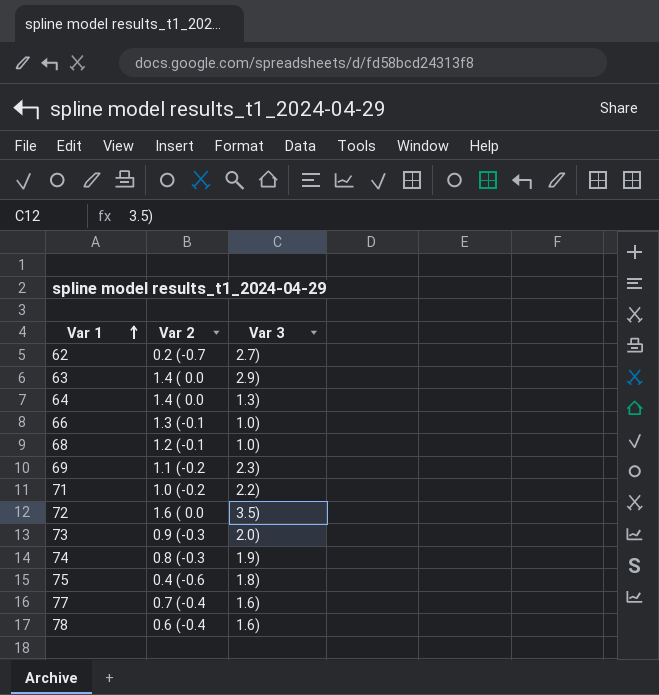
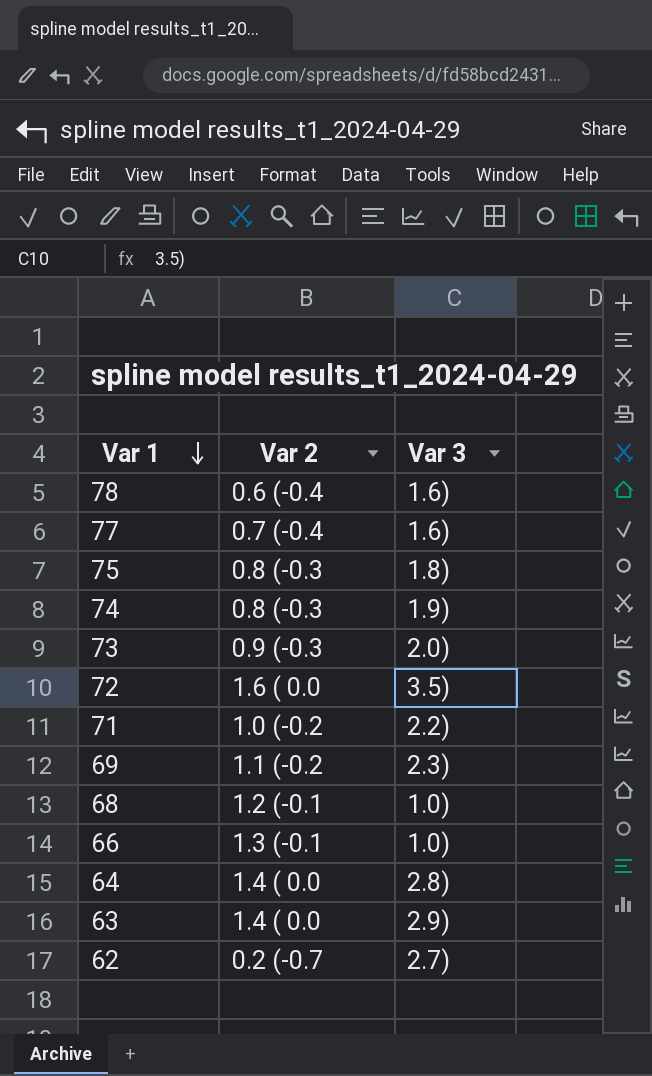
row order: Var 1 ascending -> Var 1 descending
75 | Var 2: 0.4 (-0.6 -> 0.8 (-0.3
64 | Var 3: 1.3) -> 2.8)

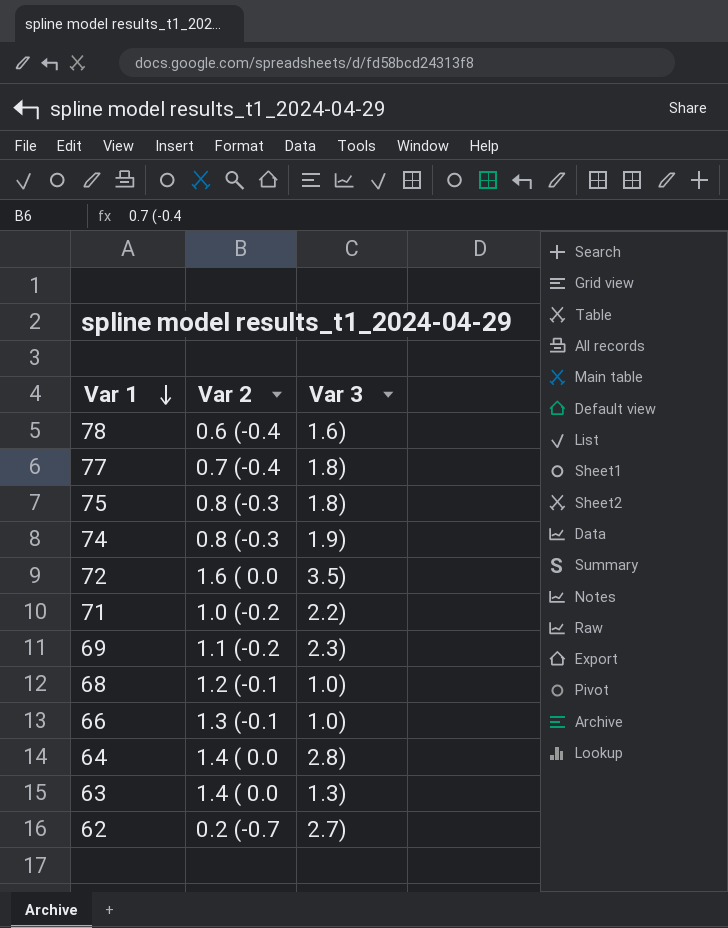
row 73: 0.9 (-0.3 | 2.0) -> none
77 | Var 3: 1.6) -> 1.8)
63 | Var 3: 2.9) -> 1.3)

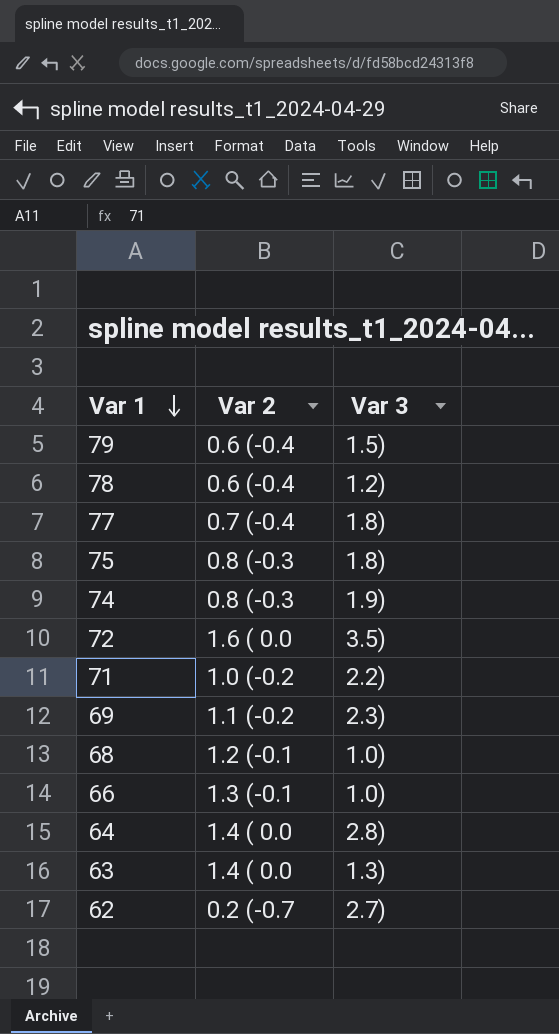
row 79: none -> 0.6 (-0.4 | 1.5)
78 | Var 3: 1.6) -> 1.2)

